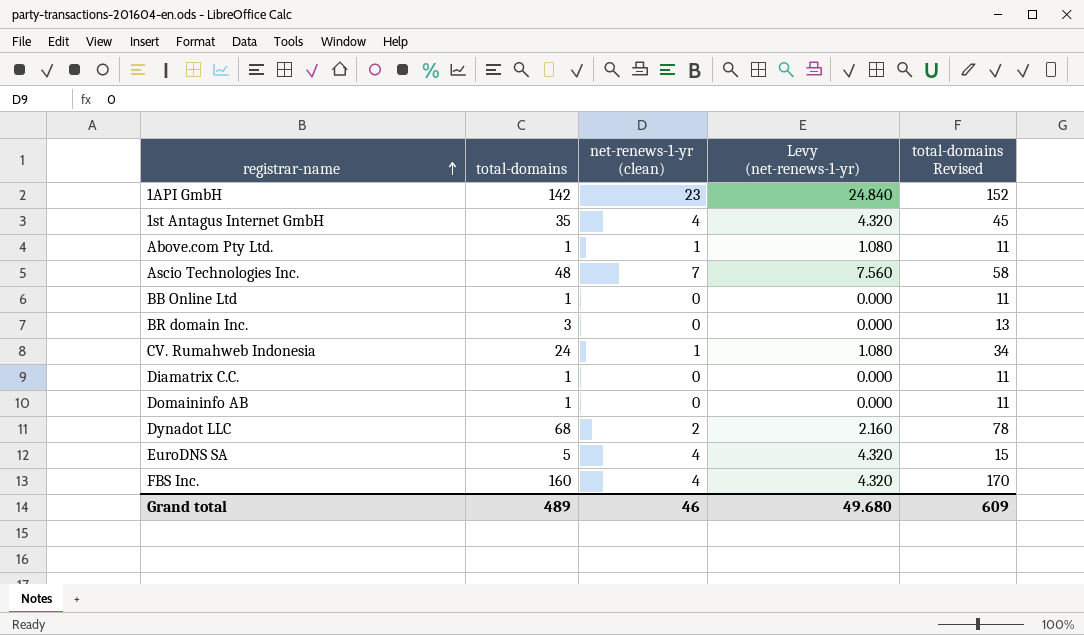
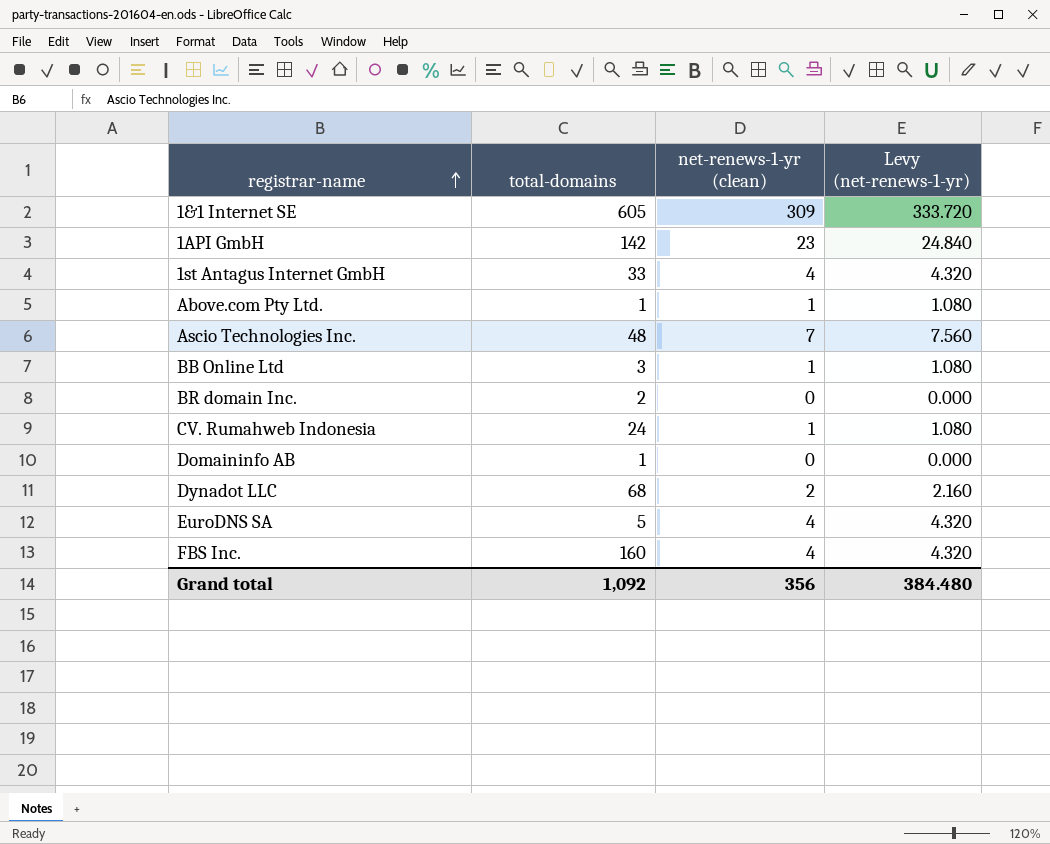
column total-domains Revised | formula: [total-domains] + 10 -> none
row Diamatrix C.C.: 1 | 0 | 0.000 | 11 -> none
row 1&1 Internet SE: none -> 605 | 309 | 333.720
1st Antagus Internet GmbH | total-domains: 35 -> 33
BB Online Ltd | total-domains: 1 -> 3
BB Online Ltd | net-renews-1-yr (clean): 0 -> 1
BB Online Ltd | Levy (net-renews-1-yr): 0.000 -> 1.080
BR domain Inc. | total-domains: 3 -> 2
Grand total | total-domains: 489 -> 1,092
Grand total | net-renews-1-yr (clean): 46 -> 356
Grand total | Levy (net-renews-1-yr): 49.680 -> 384.480

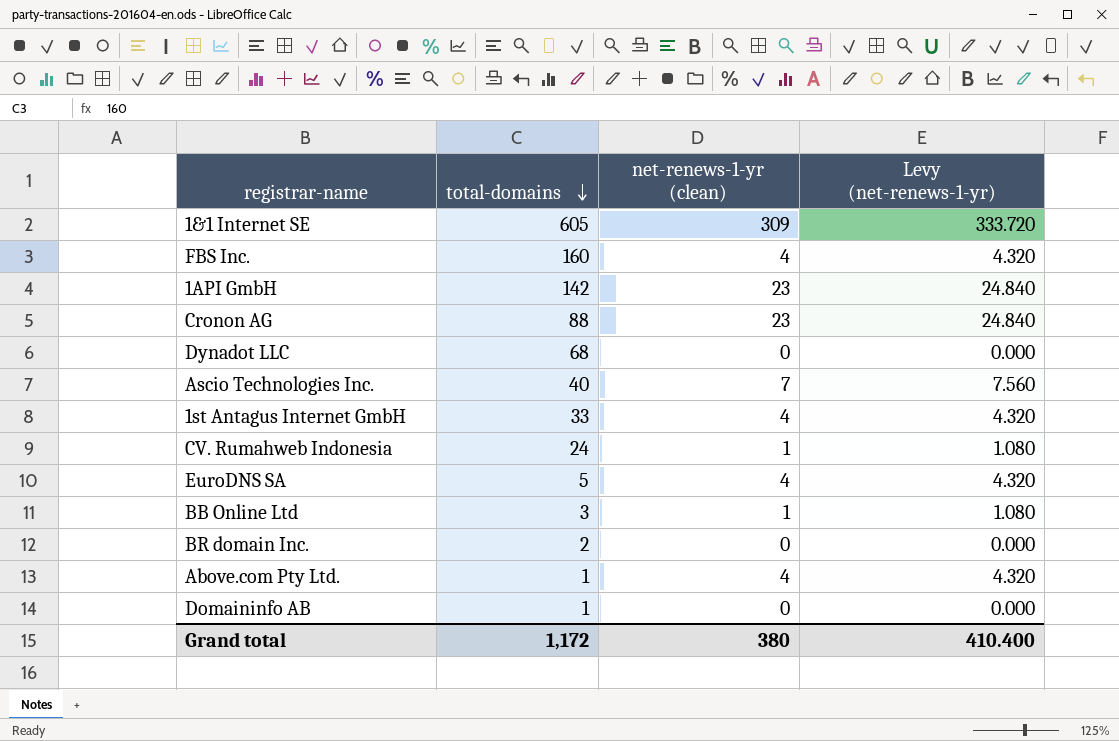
row order: registrar-name ascending -> total-domains descending
row Cronon AG: none -> 88 | 23 | 24.840
Dynadot LLC | net-renews-1-yr (clean): 2 -> 0
Dynadot LLC | Levy (net-renews-1-yr): 2.160 -> 0.000
Ascio Technologies Inc. | total-domains: 48 -> 40
Above.com Pty Ltd. | net-renews-1-yr (clean): 1 -> 4
Above.com Pty Ltd. | Levy (net-renews-1-yr): 1.080 -> 4.320
Grand total | total-domains: 1,092 -> 1,172
Grand total | net-renews-1-yr (clean): 356 -> 380
Grand total | Levy (net-renews-1-yr): 384.480 -> 410.400

